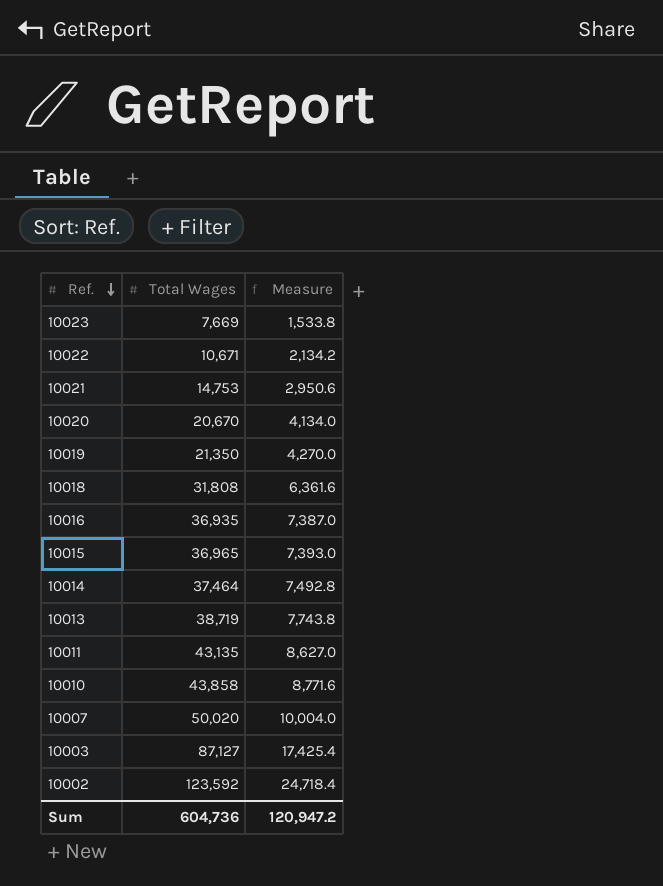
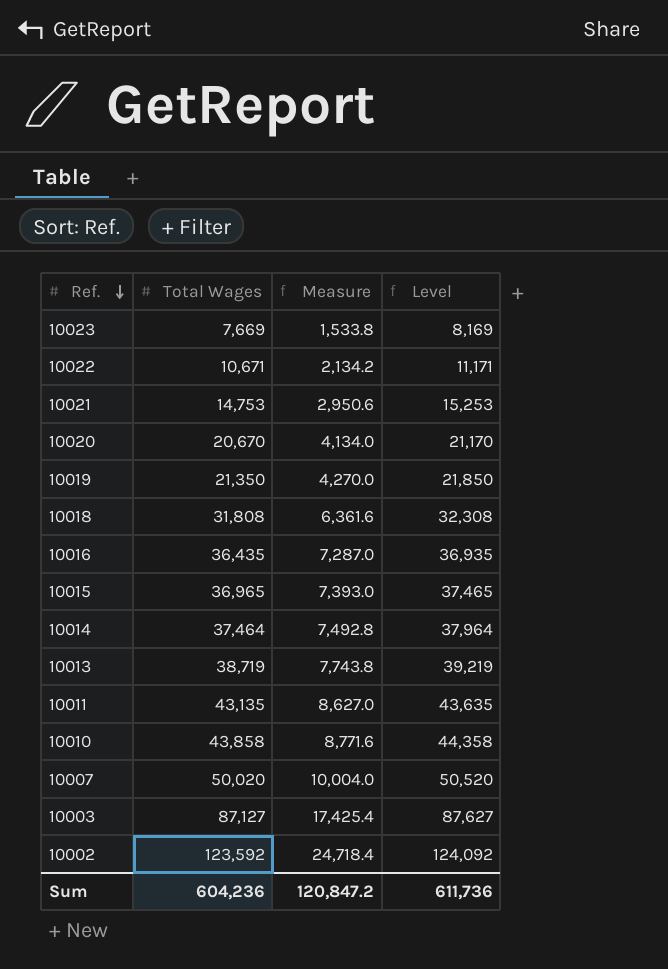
column Level | formula: none -> [Total Wages] + 500
10016 | Total Wages: 36,935 -> 36,435
10016 | Measure: 7,387.0 -> 7,287.0
Sum | Total Wages: 604,736 -> 604,236
Sum | Measure: 120,947.2 -> 120,847.2

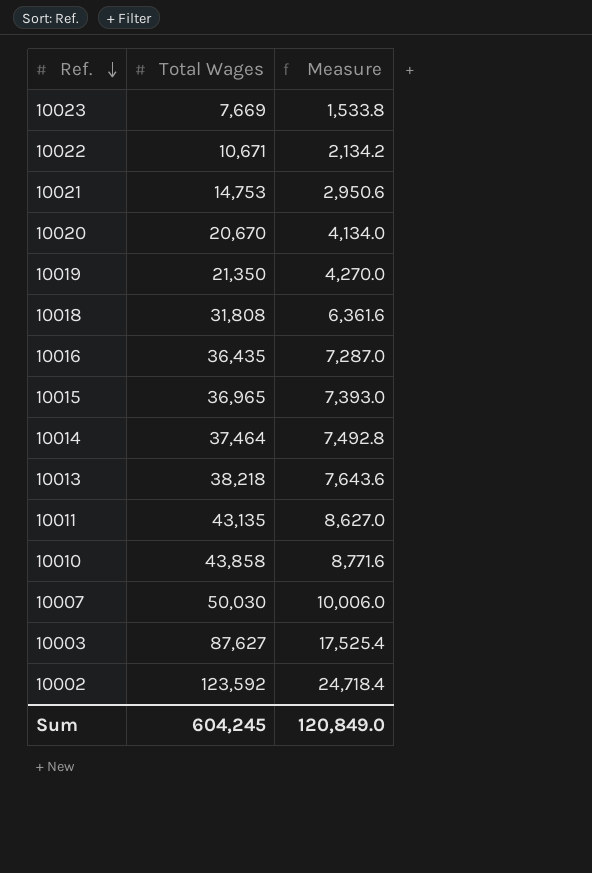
column Level | formula: [Total Wages] + 500 -> none
10013 | Total Wages: 38,719 -> 38,218
10013 | Measure: 7,743.8 -> 7,643.6
10007 | Total Wages: 50,020 -> 50,030
10007 | Measure: 10,004.0 -> 10,006.0
10003 | Total Wages: 87,127 -> 87,627
10003 | Measure: 17,425.4 -> 17,525.4
Sum | Total Wages: 604,236 -> 604,245
Sum | Measure: 120,847.2 -> 120,849.0

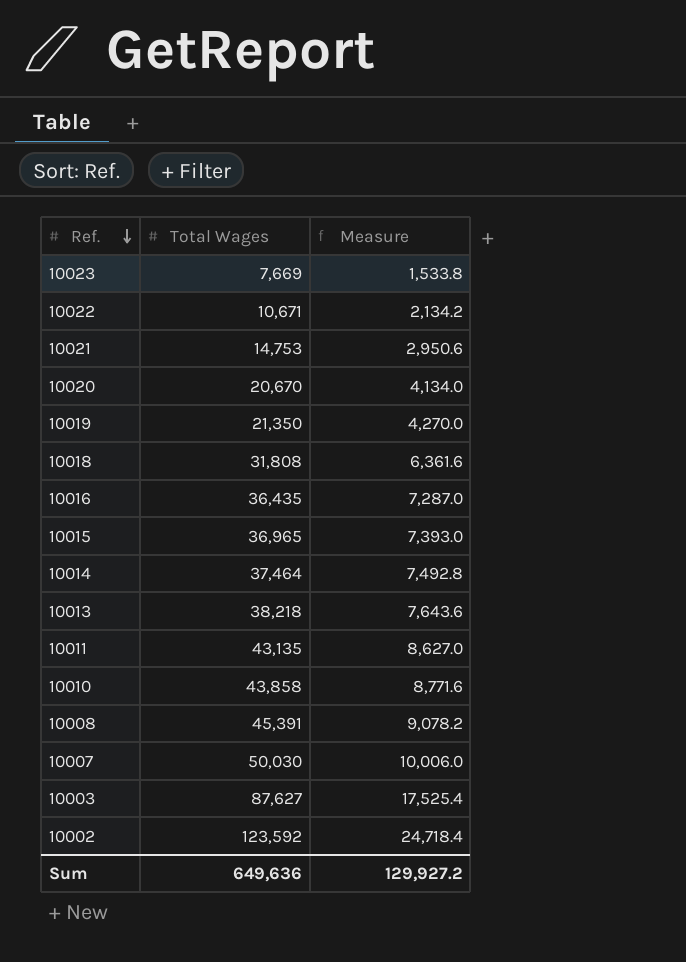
row 10008: none -> 45,391 | 9,078.2
Sum | Total Wages: 604,245 -> 649,636
Sum | Measure: 120,849.0 -> 129,927.2

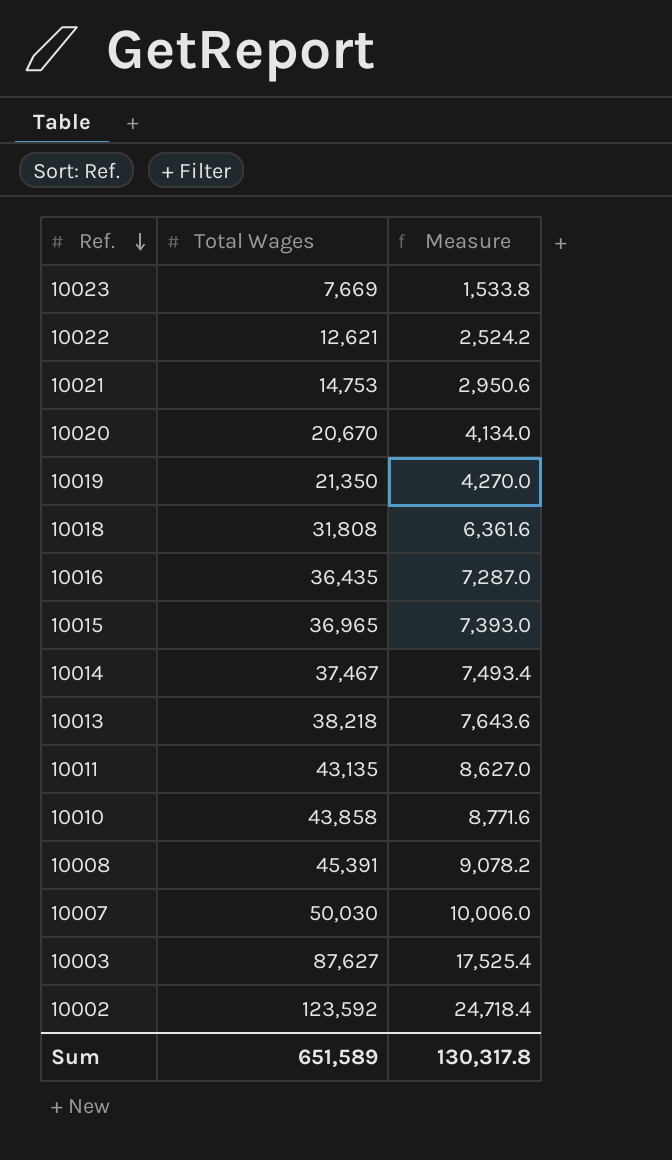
10022 | Total Wages: 10,671 -> 12,621
10022 | Measure: 2,134.2 -> 2,524.2
10014 | Total Wages: 37,464 -> 37,467
10014 | Measure: 7,492.8 -> 7,493.4
Sum | Total Wages: 649,636 -> 651,589
Sum | Measure: 129,927.2 -> 130,317.8

